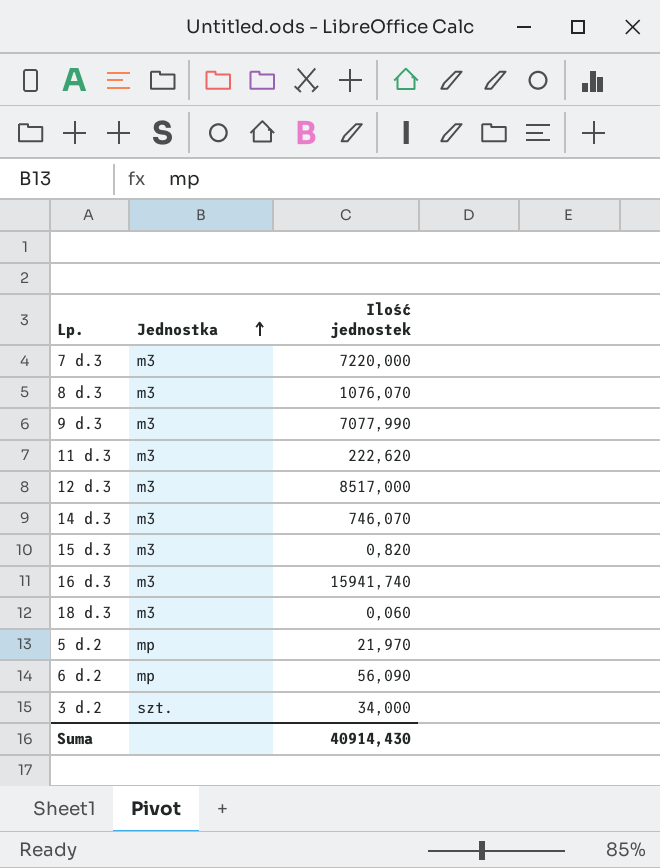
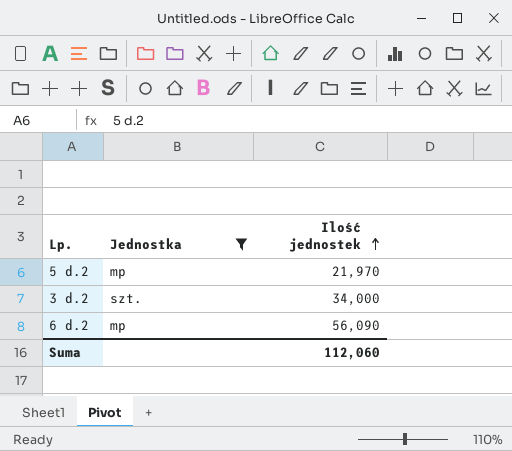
filter: none -> Jednostka != m3
row order: Jednostka ascending -> Ilość jednostek ascending
Suma | Ilość jednostek: 40914,430 -> 112,060

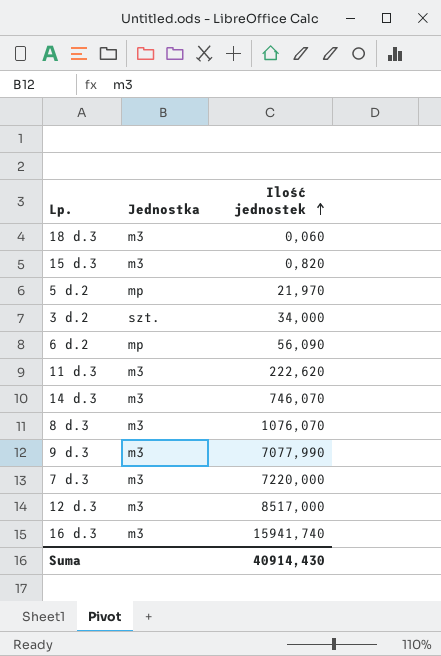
filter: Jednostka != m3 -> none
Suma | Ilość jednostek: 112,060 -> 40914,430

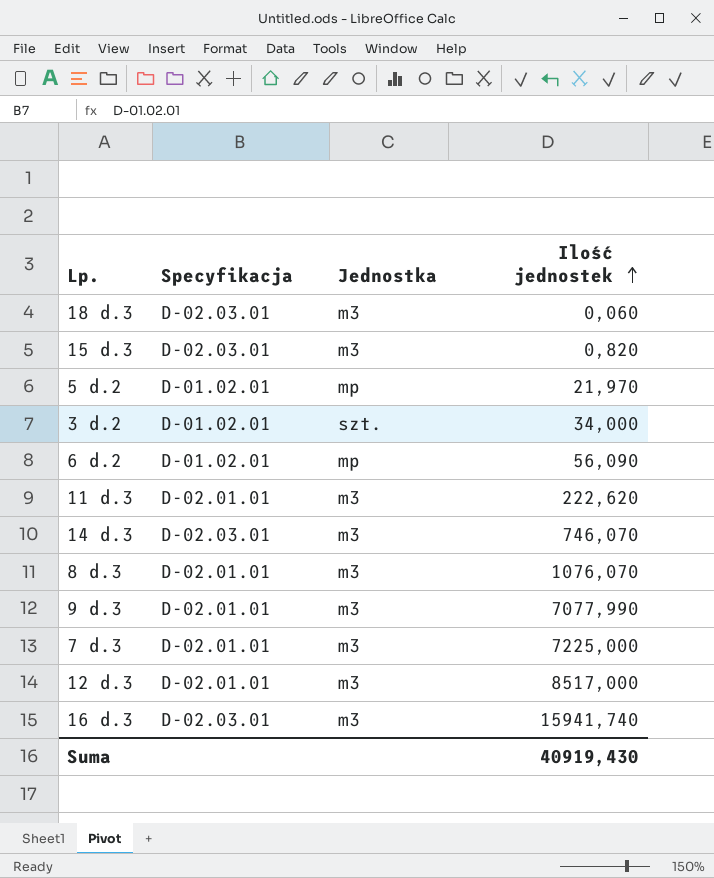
column Specyfikacja | position: none -> 2
7 d.3 | Ilość jednostek: 7220,000 -> 7225,000
Suma | Ilość jednostek: 40914,430 -> 40919,430

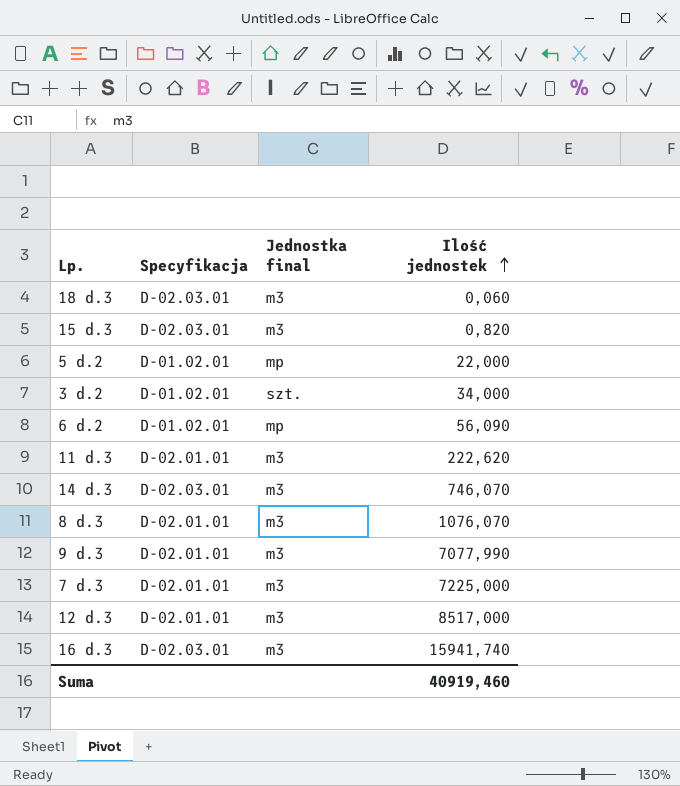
column name: Jednostka -> Jednostka final
5 d.2 | Ilość jednostek: 21,970 -> 22,000
Suma | Ilość jednostek: 40919,430 -> 40919,460

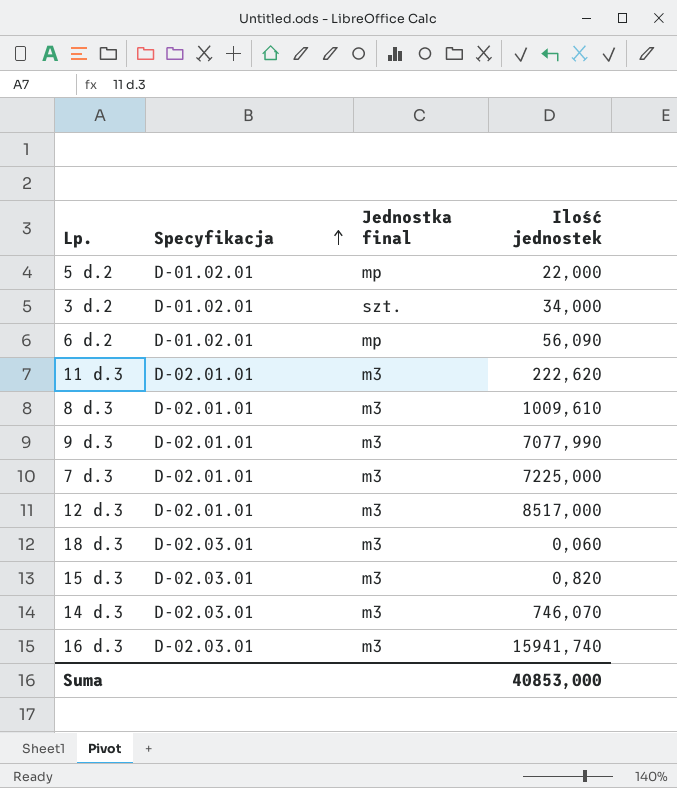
row order: Ilość jednostek ascending -> Specyfikacja ascending
8 d.3 | Ilość jednostek: 1076,070 -> 1009,610
Suma | Ilość jednostek: 40919,460 -> 40853,000

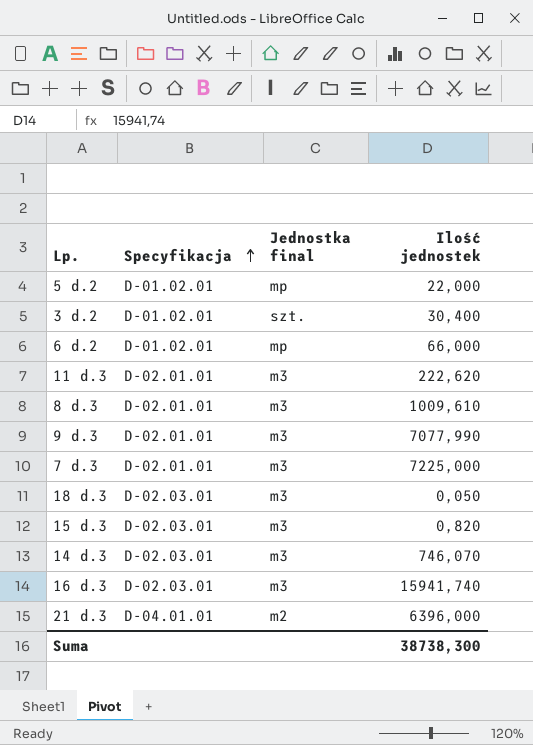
row 12 d.3: D-02.01.01 | m3 | 8517,000 -> none
3 d.2 | Ilość jednostek: 34,000 -> 30,400
6 d.2 | Ilość jednostek: 56,090 -> 66,000
18 d.3 | Ilość jednostek: 0,060 -> 0,050
row 21 d.3: none -> D-04.01.01 | m2 | 6396,000
Suma | Ilość jednostek: 40853,000 -> 38738,300

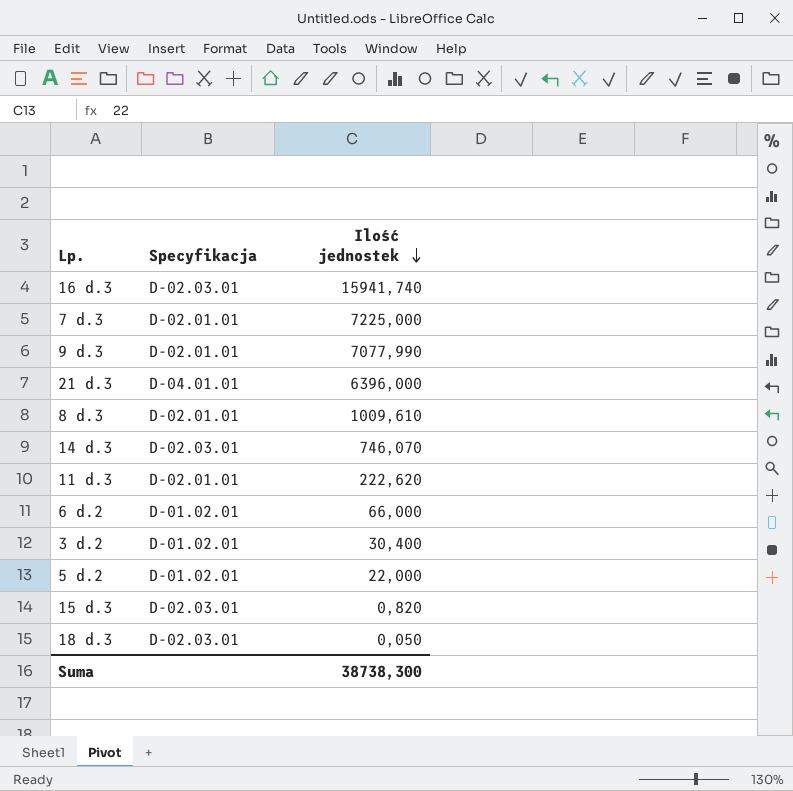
row order: Specyfikacja ascending -> Ilość jednostek descending
column Jednostka final | position: 3 -> none

